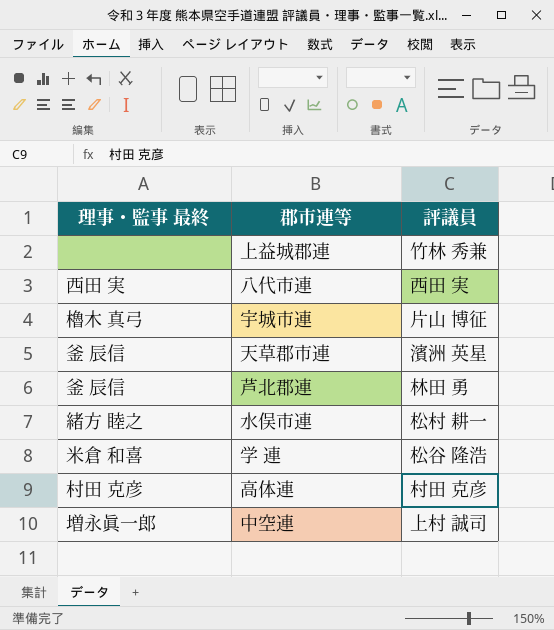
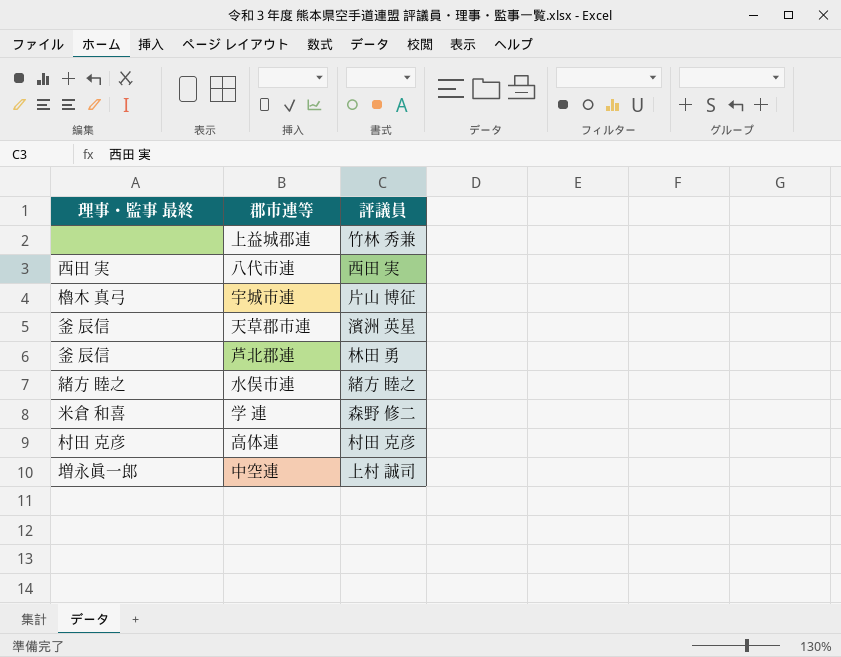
水俣市連 | 評議員: 松村 耕一 -> 緒方 睦之
学 連 | 評議員: 松谷 隆浩 -> 森野 修二

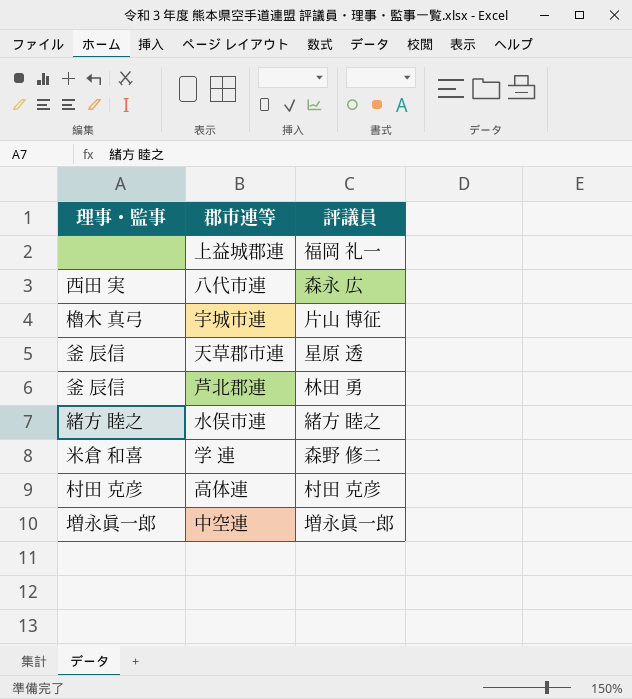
column name: 理事・監事 最終 -> 理事・監事
上益城郡連 | 評議員: 竹林 秀兼 -> 福岡 礼一
八代市連 | 評議員: 西田 実 -> 森永 広
天草郡市連 | 評議員: 濱洲 英星 -> 星原 透
中空連 | 評議員: 上村 誠司 -> 増永眞一郎

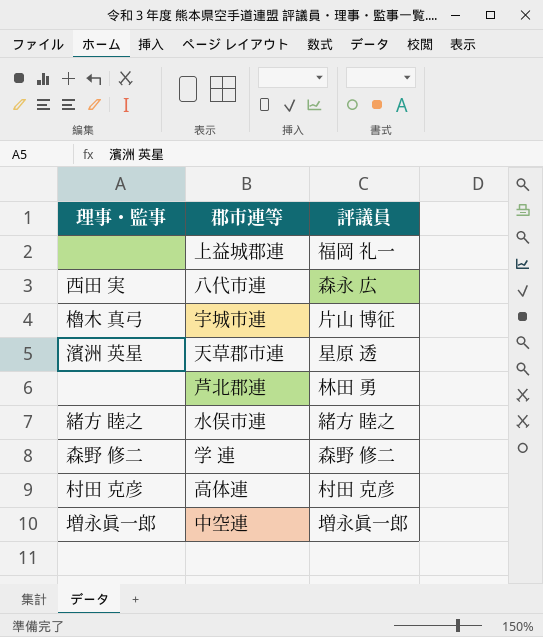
天草郡市連 | 理事・監事: 釜 辰信 -> 濱洲 英星
芦北郡連 | 理事・監事: 釜 辰信 -> none
学 連 | 理事・監事: 米倉 和喜 -> 森野 修二

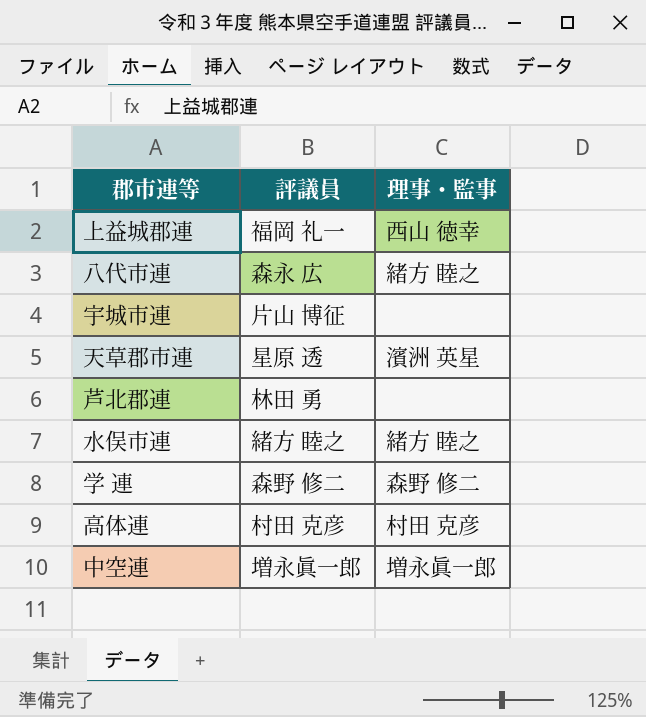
column 理事・監事 | position: 1 -> 3
上益城郡連 | 理事・監事: none -> 西山 徳幸
八代市連 | 理事・監事: 西田 実 -> 緒方 睦之
宇城市連 | 理事・監事: 櫓木 真弓 -> none

